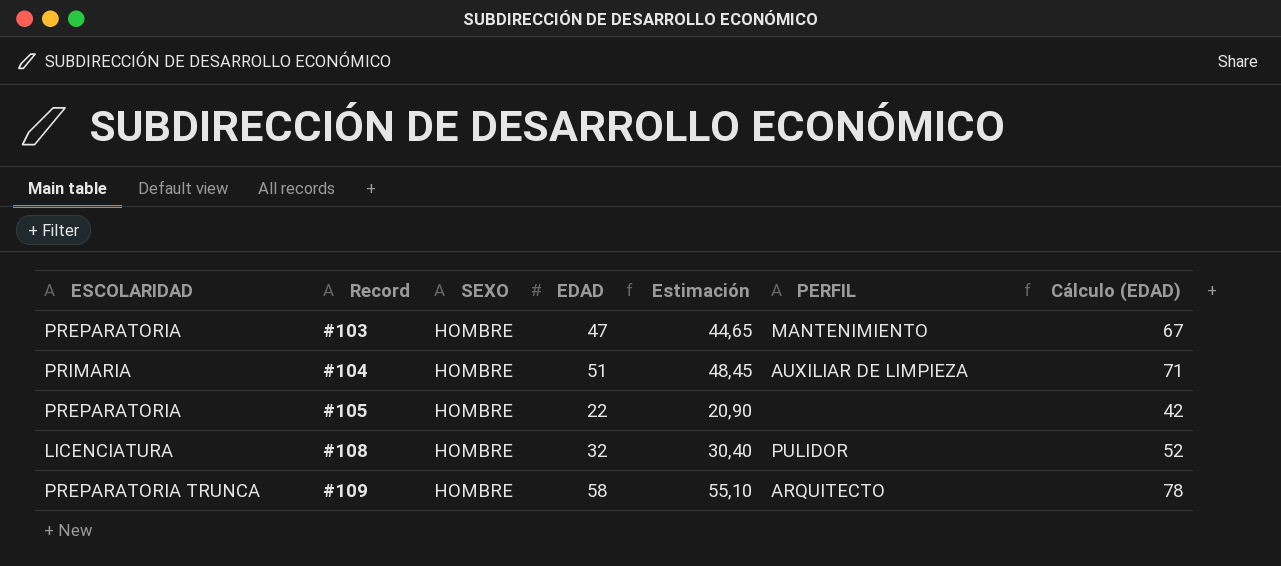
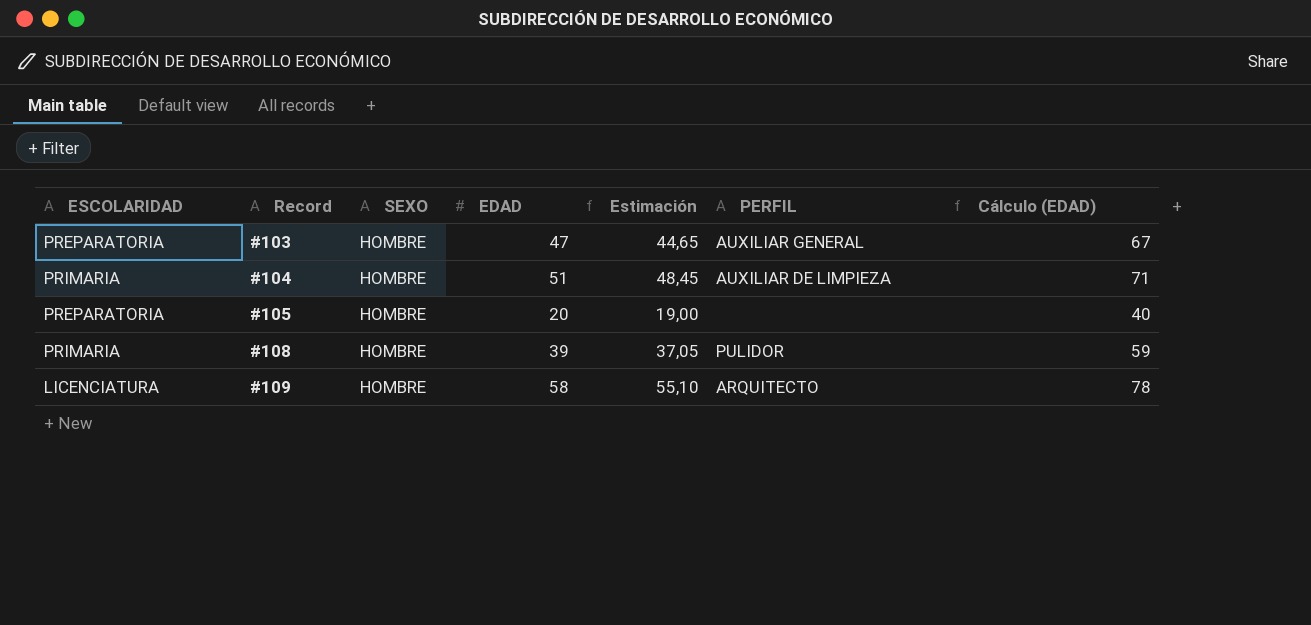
#103 | PERFIL: MANTENIMIENTO -> AUXILIAR GENERAL
#105 | EDAD: 22 -> 20
#105 | Estimación: 20,90 -> 19,00
#105 | Cálculo (EDAD): 42 -> 40
#108 | ESCOLARIDAD: LICENCIATURA -> PRIMARIA
#108 | EDAD: 32 -> 39
#108 | Estimación: 30,40 -> 37,05
#108 | Cálculo (EDAD): 52 -> 59
#109 | ESCOLARIDAD: PREPARATORIA TRUNCA -> LICENCIATURA

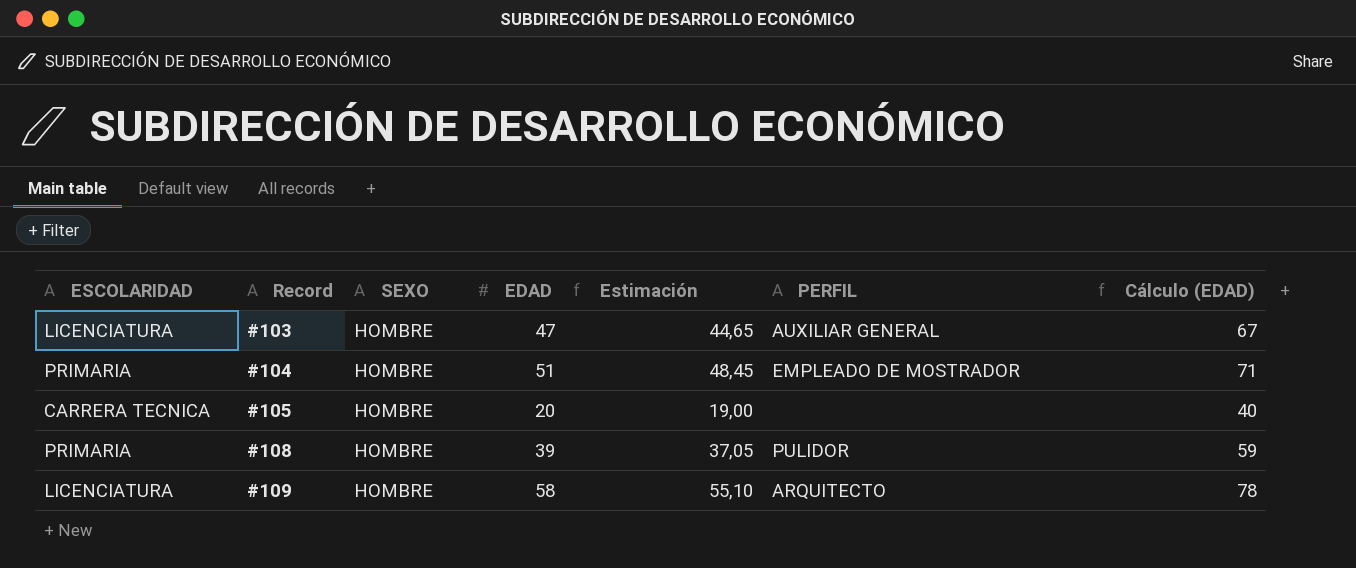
#103 | ESCOLARIDAD: PREPARATORIA -> LICENCIATURA
#104 | PERFIL: AUXILIAR DE LIMPIEZA -> EMPLEADO DE MOSTRADOR
#105 | ESCOLARIDAD: PREPARATORIA -> CARRERA TECNICA

